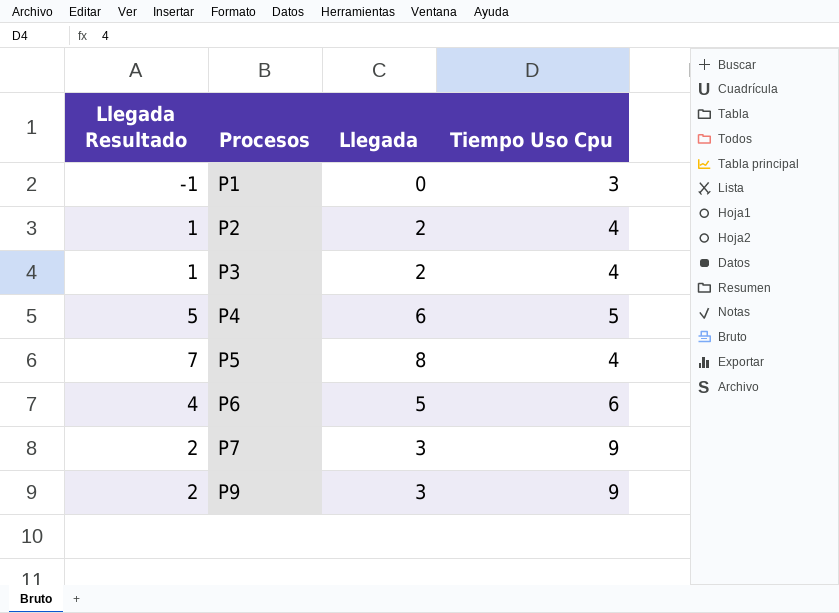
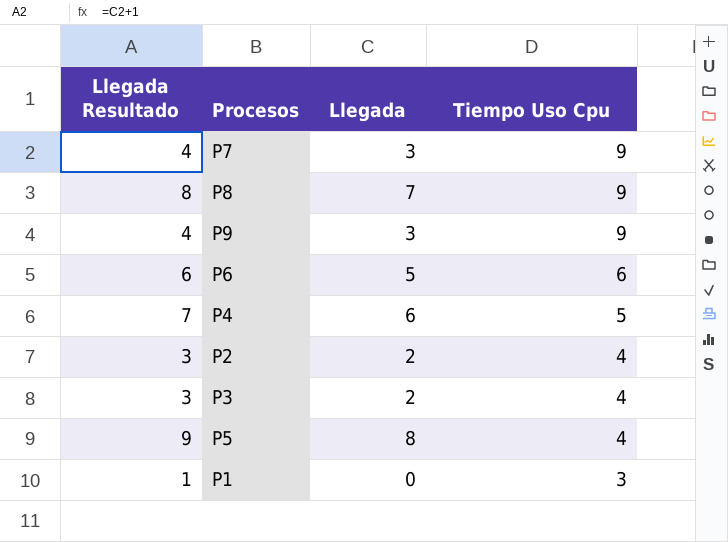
row order: Procesos ascending -> Tiempo Uso Cpu descending
column Llegada Resultado | formula: [Llegada] - 1 -> [Llegada] + 1
row P8: none -> 8 | 7 | 9

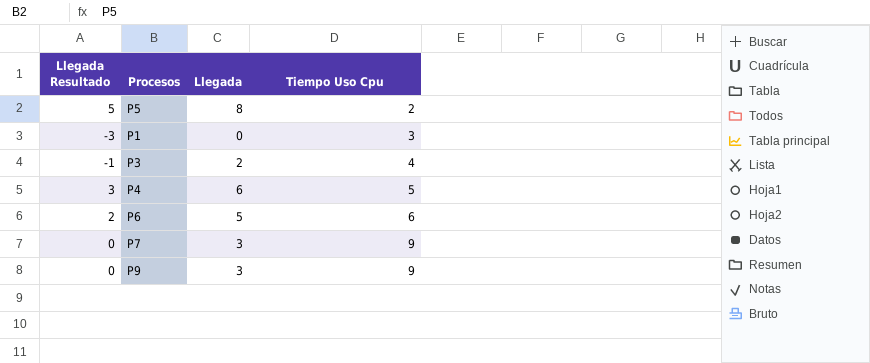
row order: Tiempo Uso Cpu descending -> Tiempo Uso Cpu ascending
column Llegada Resultado | formula: [Llegada] + 1 -> [Llegada] - 3
row P8: 8 | 7 | 9 -> none
row P2: 3 | 2 | 4 -> none
P5 | Tiempo Uso Cpu: 4 -> 2

